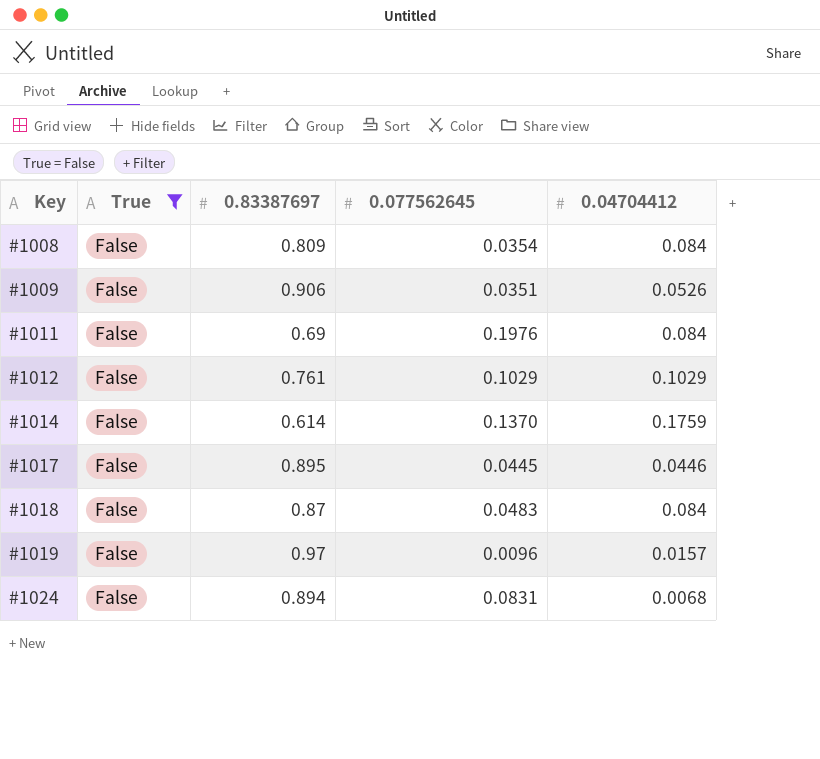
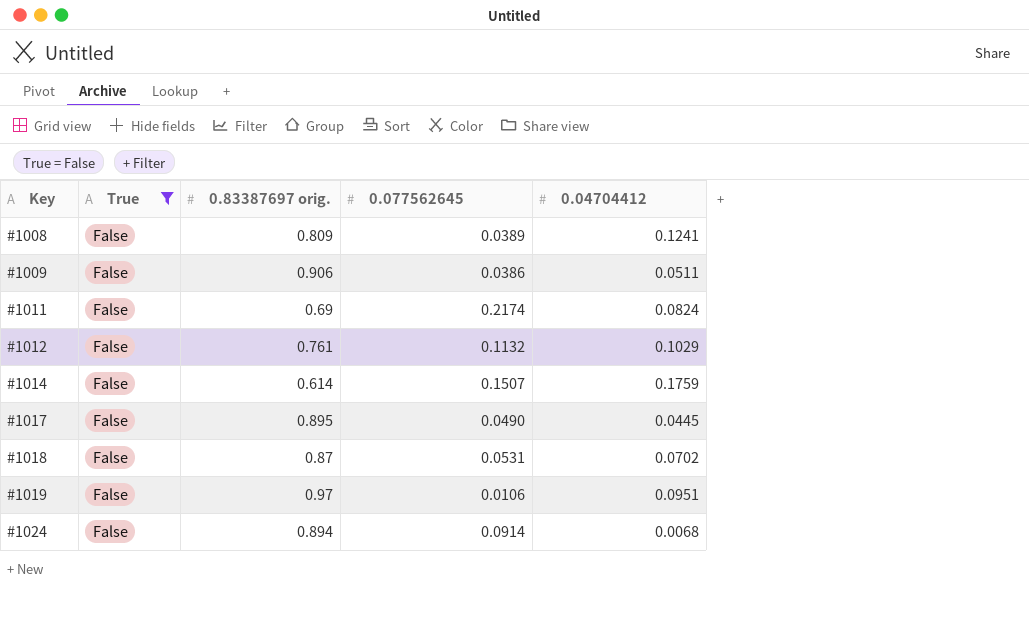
column name: 0.83387697 -> 0.83387697 orig.
#1008 | 0.077562645: 0.0354 -> 0.0389
#1008 | 0.04704412: 0.084 -> 0.1241
#1009 | 0.077562645: 0.0351 -> 0.0386
#1009 | 0.04704412: 0.0526 -> 0.0511
#1011 | 0.077562645: 0.1976 -> 0.2174
#1011 | 0.04704412: 0.084 -> 0.0824
#1012 | 0.077562645: 0.1029 -> 0.1132
#1014 | 0.077562645: 0.1370 -> 0.1507
#1017 | 0.077562645: 0.0445 -> 0.0490
#1017 | 0.04704412: 0.0446 -> 0.0445
#1018 | 0.077562645: 0.0483 -> 0.0531
#1018 | 0.04704412: 0.084 -> 0.0702
#1019 | 0.077562645: 0.0096 -> 0.0106
#1019 | 0.04704412: 0.0157 -> 0.0951
#1024 | 0.077562645: 0.0831 -> 0.0914

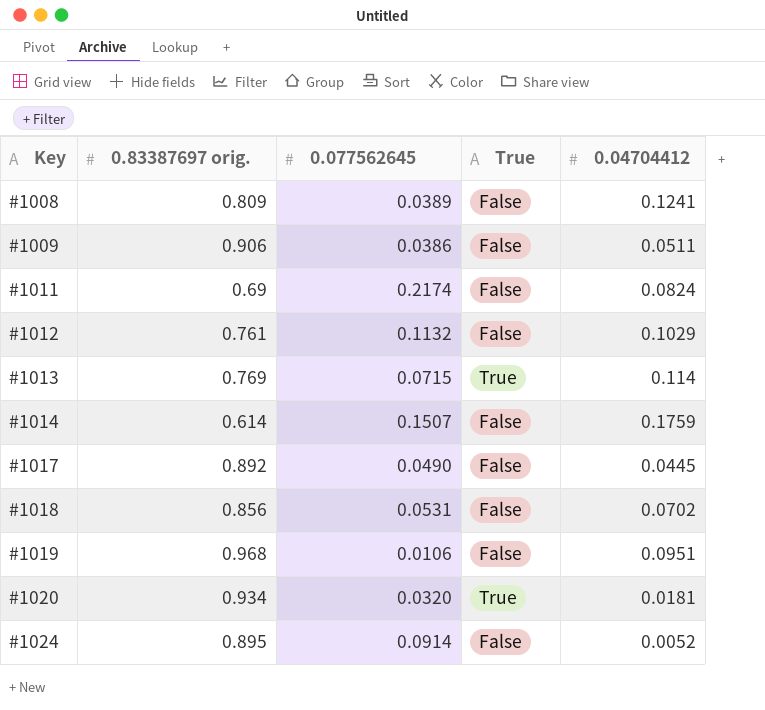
filter: True = False -> none
column True | position: 2 -> 4
#1017 | 0.83387697 orig.: 0.895 -> 0.892
#1018 | 0.83387697 orig.: 0.87 -> 0.856
#1019 | 0.83387697 orig.: 0.97 -> 0.968
#1024 | 0.83387697 orig.: 0.894 -> 0.895
#1024 | 0.04704412: 0.0068 -> 0.0052

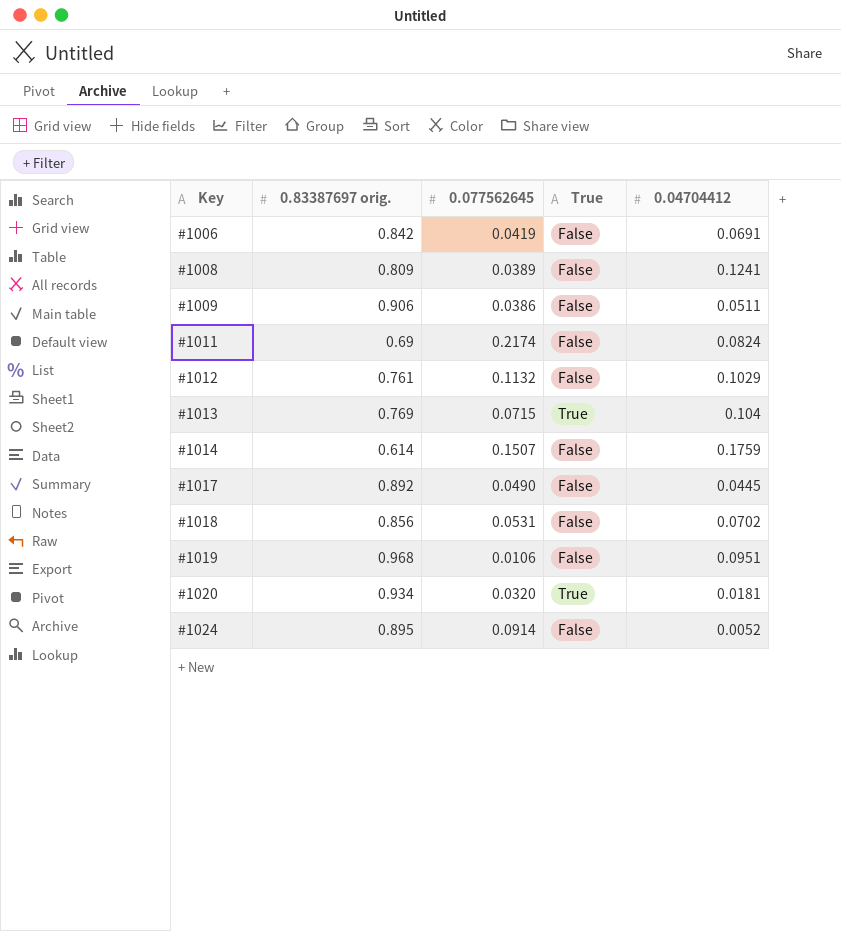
row #1006: none -> 0.842 | 0.0419 | False | 0.0691
#1013 | 0.04704412: 0.114 -> 0.104

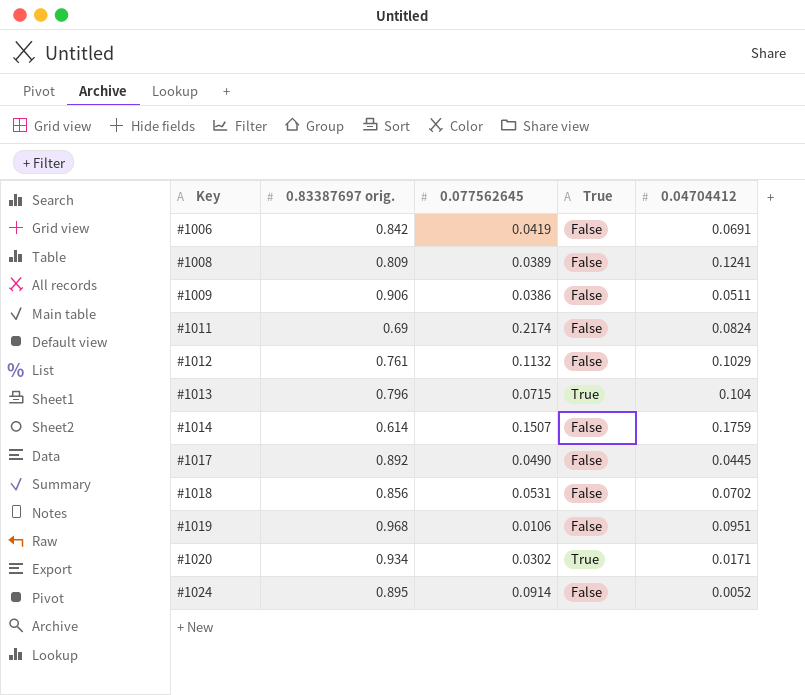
#1013 | 0.83387697 orig.: 0.769 -> 0.796
#1020 | 0.077562645: 0.0320 -> 0.0302
#1020 | 0.04704412: 0.0181 -> 0.0171

